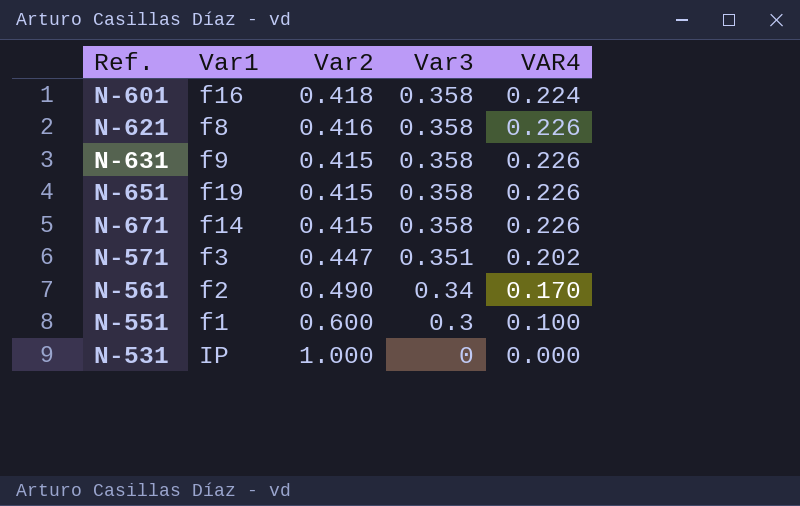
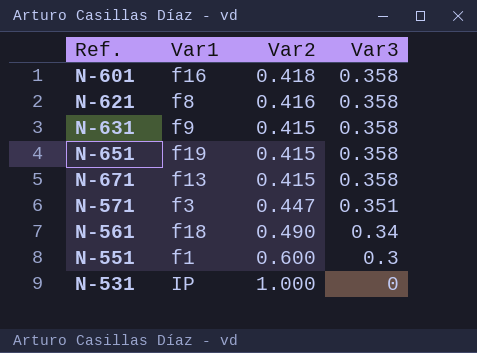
column VAR4 | position: 5 -> none
N-671 | Var1: f14 -> f13
N-561 | Var1: f2 -> f18

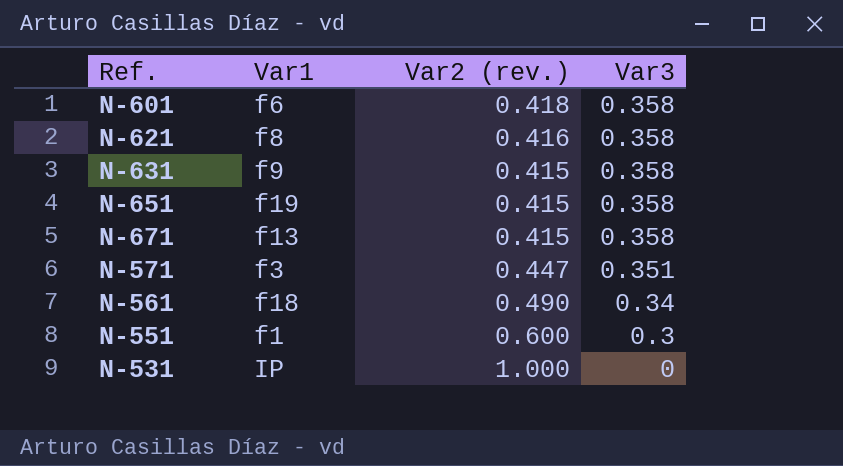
column name: Var2 -> Var2 (rev.)
N-601 | Var1: f16 -> f6

